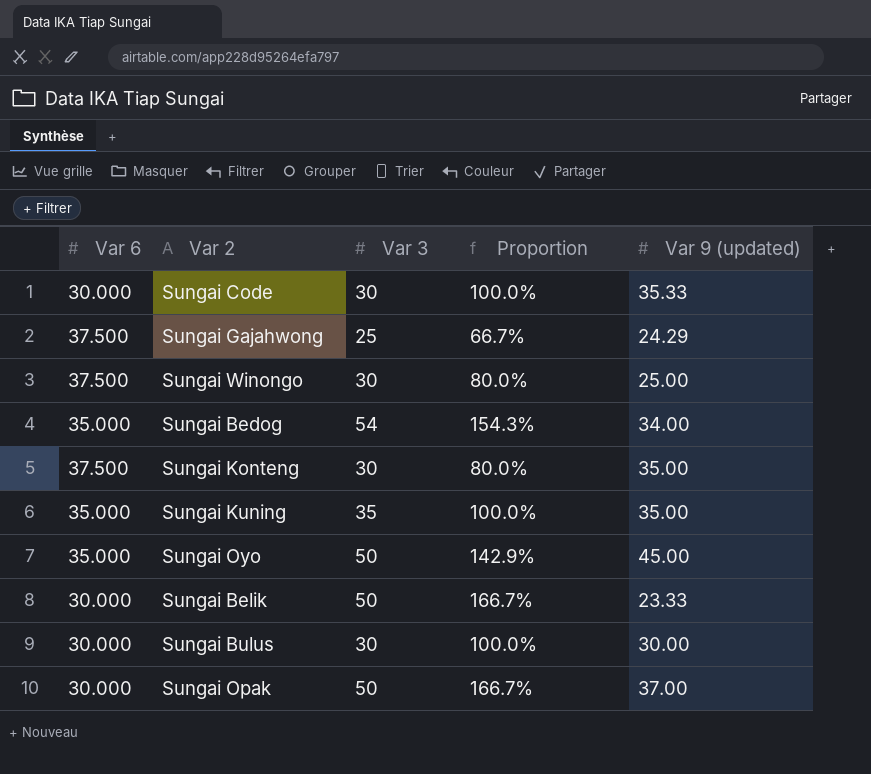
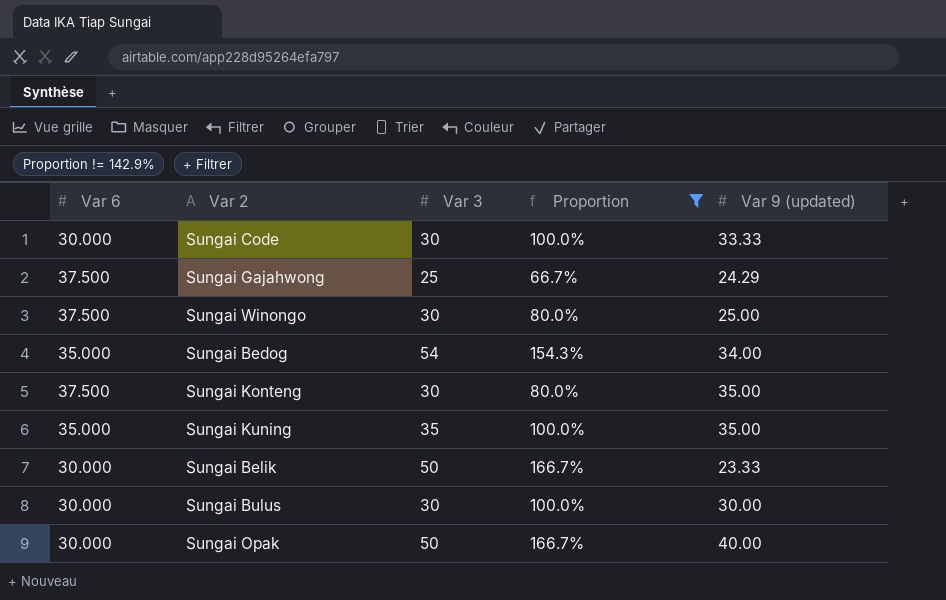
filter: none -> Proportion != 142.9%
Sungai Code | Var 9 (updated): 35.33 -> 33.33
Sungai Opak | Var 9 (updated): 37.00 -> 40.00

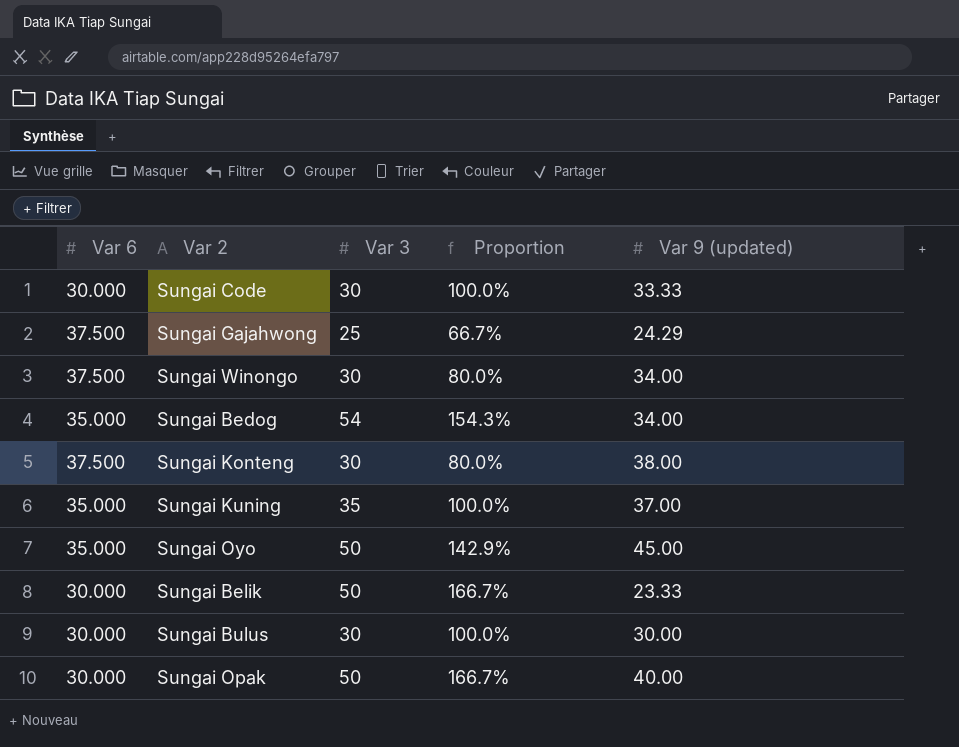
filter: Proportion != 142.9% -> none
Sungai Winongo | Var 9 (updated): 25.00 -> 34.00
Sungai Konteng | Var 9 (updated): 35.00 -> 38.00
Sungai Kuning | Var 9 (updated): 35.00 -> 37.00

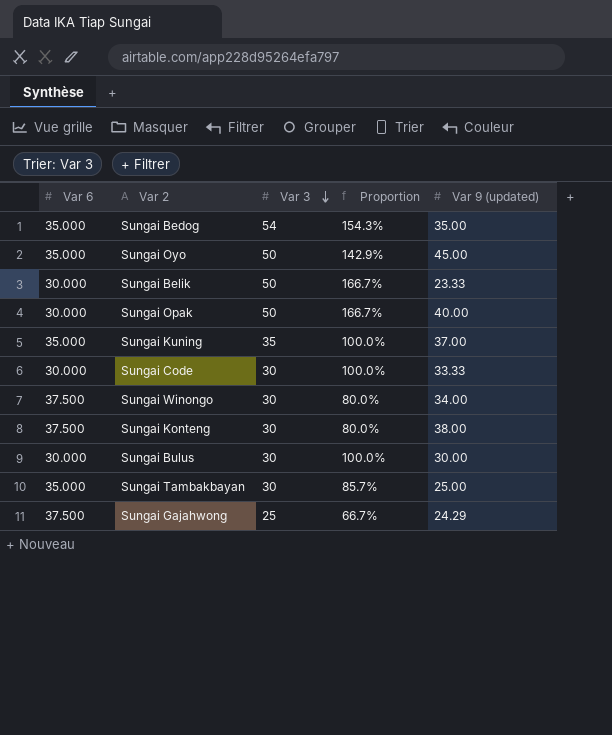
row order: none -> Var 3 descending
Sungai Bedog | Var 9 (updated): 34.00 -> 35.00
row Sungai Tambakbayan: none -> 35.000 | 30 | 85.7% | 25.00

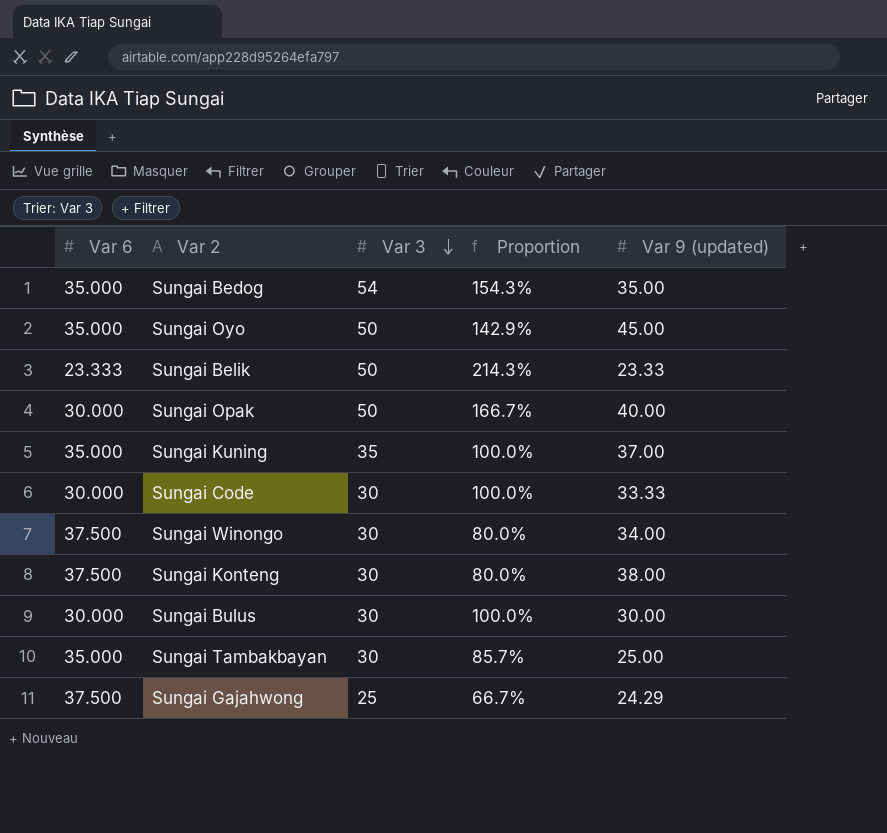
Sungai Belik | Var 6: 30.000 -> 23.333
Sungai Belik | Proportion: 166.7% -> 214.3%

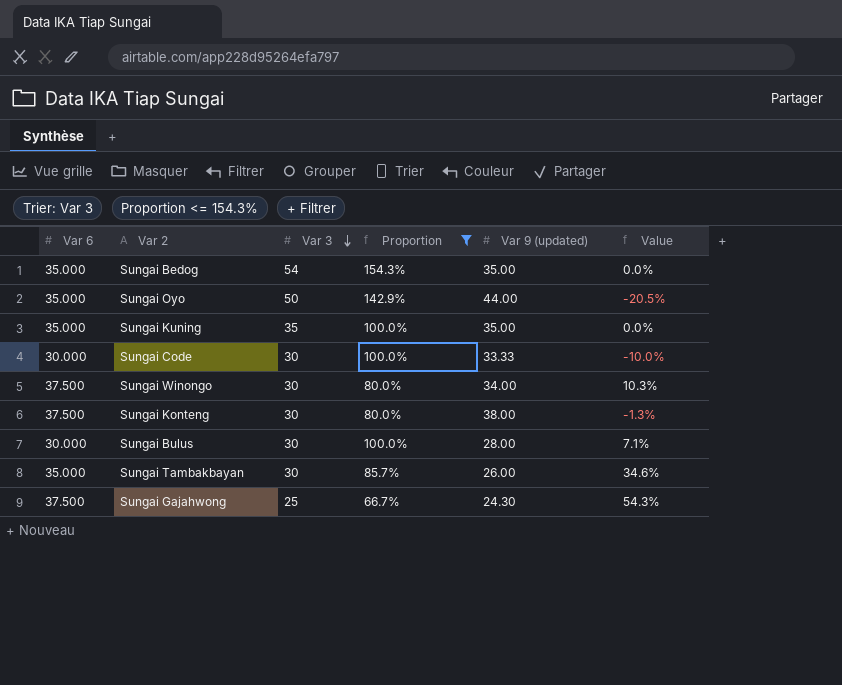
filter: none -> Proportion <= 154.3%
column Value | formula: none -> ([Var 6] - [Var 9 (updated)]) / [Var 9 (updated)]
Sungai Oyo | Var 9 (updated): 45.00 -> 44.00
Sungai Kuning | Var 9 (updated): 37.00 -> 35.00
Sungai Bulus | Var 9 (updated): 30.00 -> 28.00
Sungai Tambakbayan | Var 9 (updated): 25.00 -> 26.00
Sungai Gajahwong | Var 9 (updated): 24.29 -> 24.30

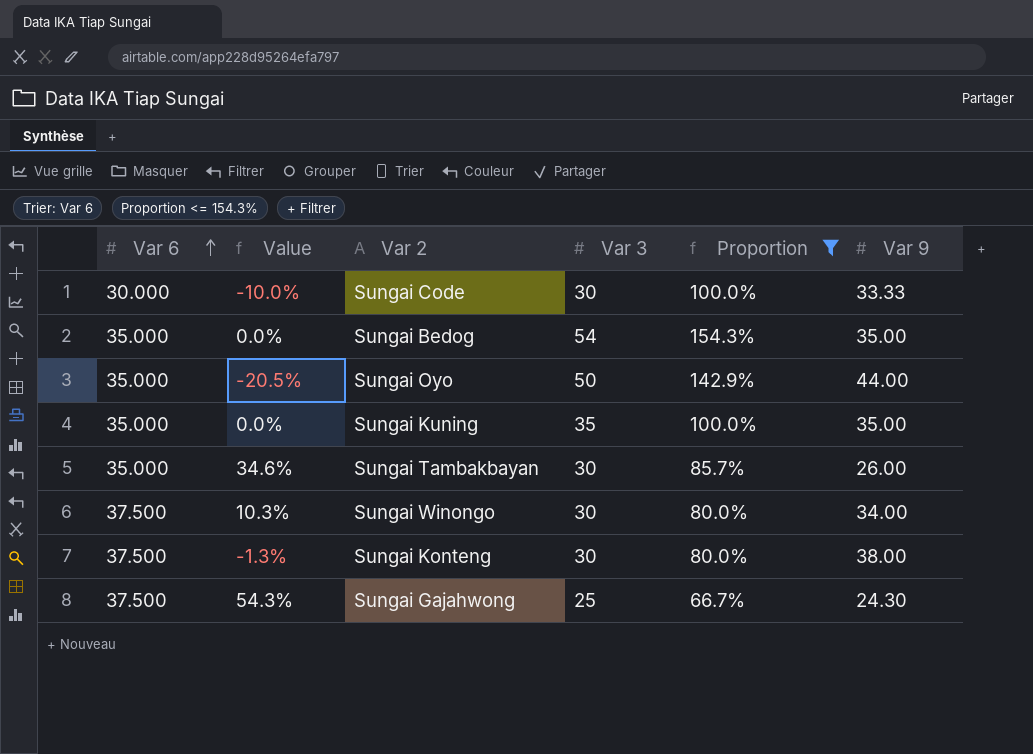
row order: Var 3 descending -> Var 6 ascending
column Value | position: 6 -> 2
column name: Var 9 (updated) -> Var 9
row Sungai Bulus: 30.000 | 30 | 100.0% | 28.00 | 7.1% -> none

